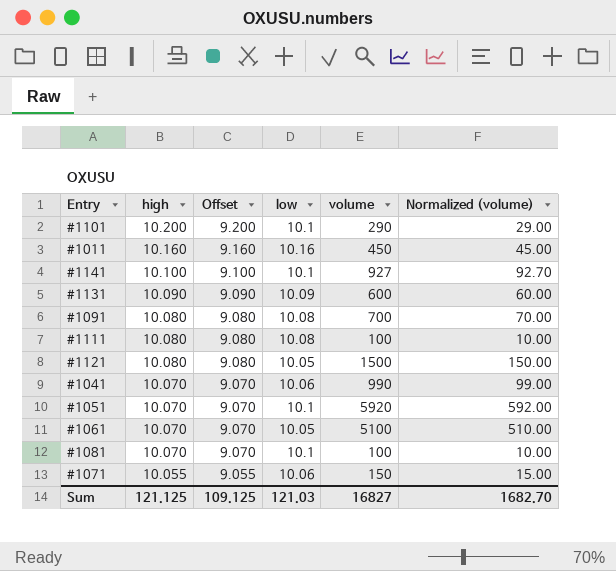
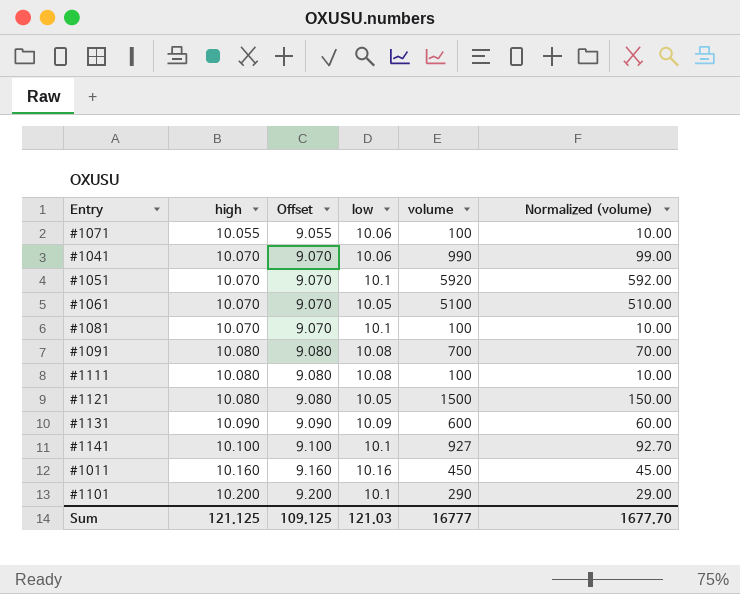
row order: high descending -> high ascending
#1071 | volume: 150 -> 100
#1071 | Normalized (volume): 15.00 -> 10.00
Sum | volume: 16827 -> 16777
Sum | Normalized (volume): 1682.70 -> 1677.70

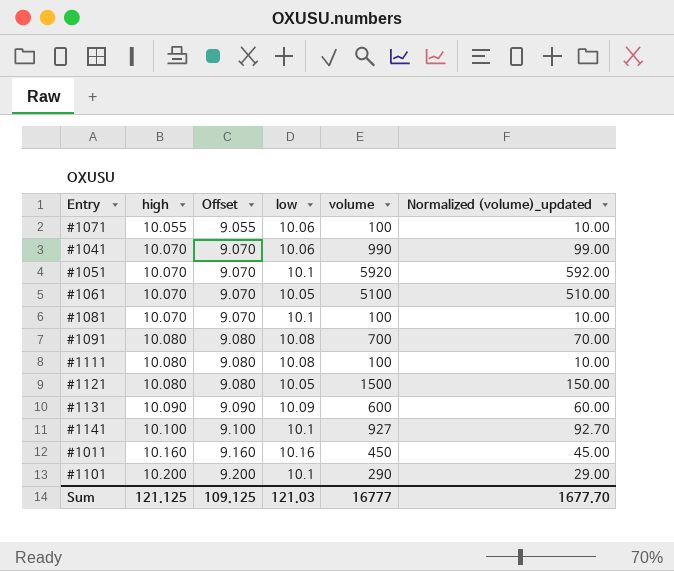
column name: Normalized (volume) -> Normalized (volume)_updated

